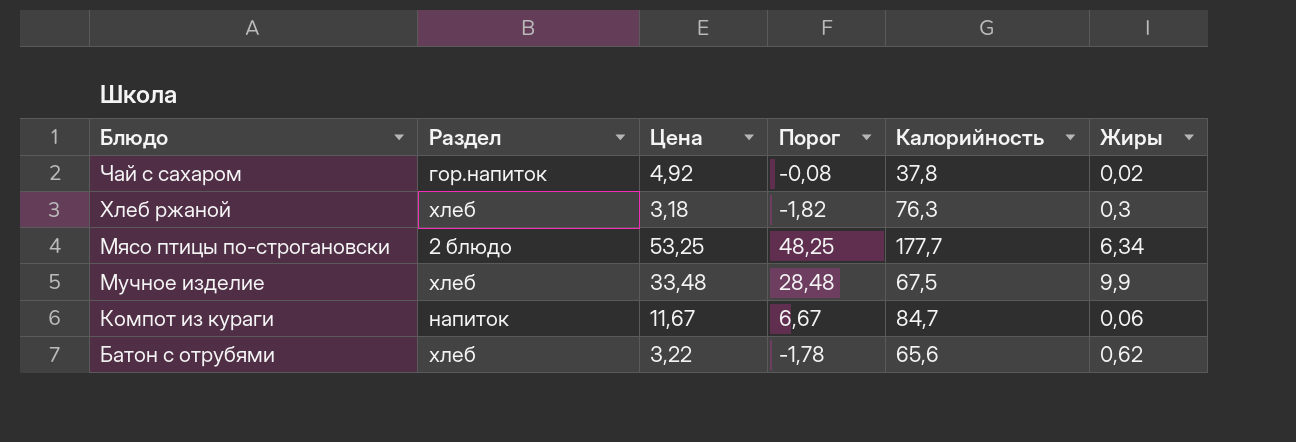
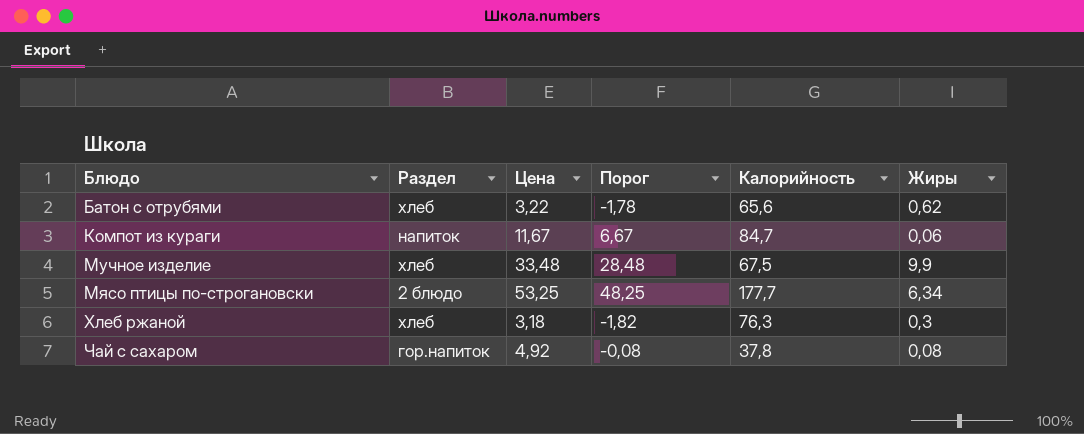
row order: Блюдо descending -> Блюдо ascending
Чай с сахаром | Жиры: 0,02 -> 0,08

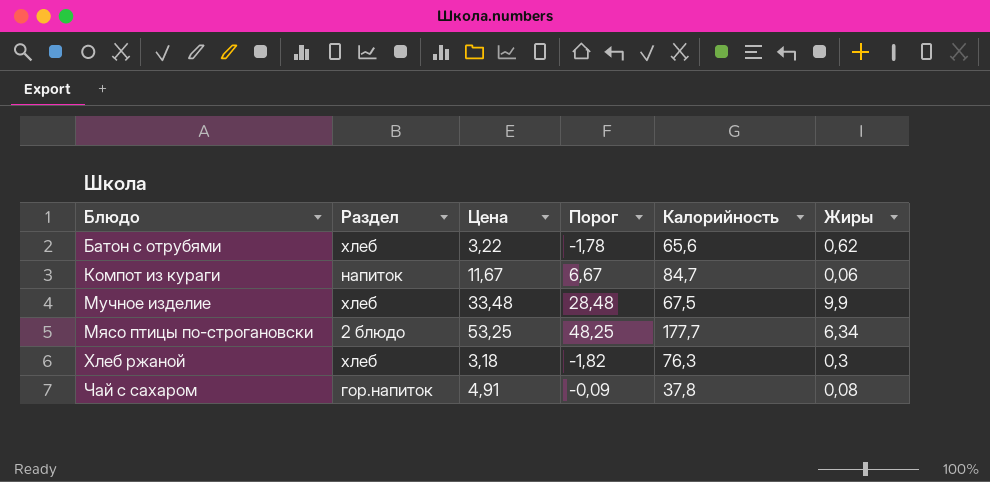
Чай с сахаром | Цена: 4,92 -> 4,91
Чай с сахаром | Порог: -0,08 -> -0,09

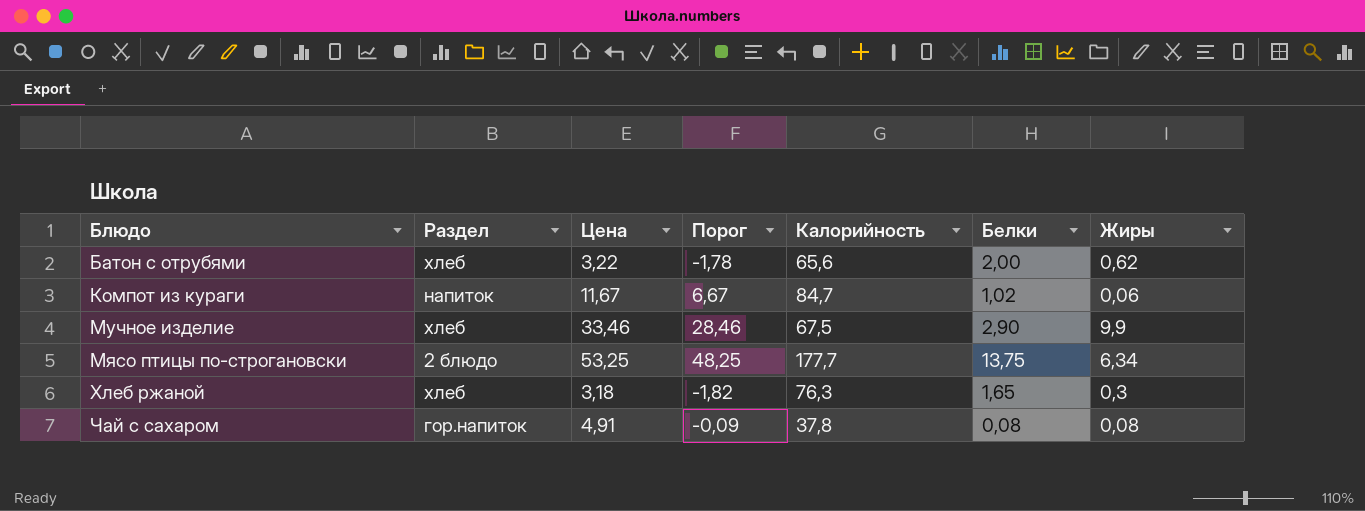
column Белки | position: none -> 6
Мучное изделие | Цена: 33,48 -> 33,46
Мучное изделие | Порог: 28,48 -> 28,46

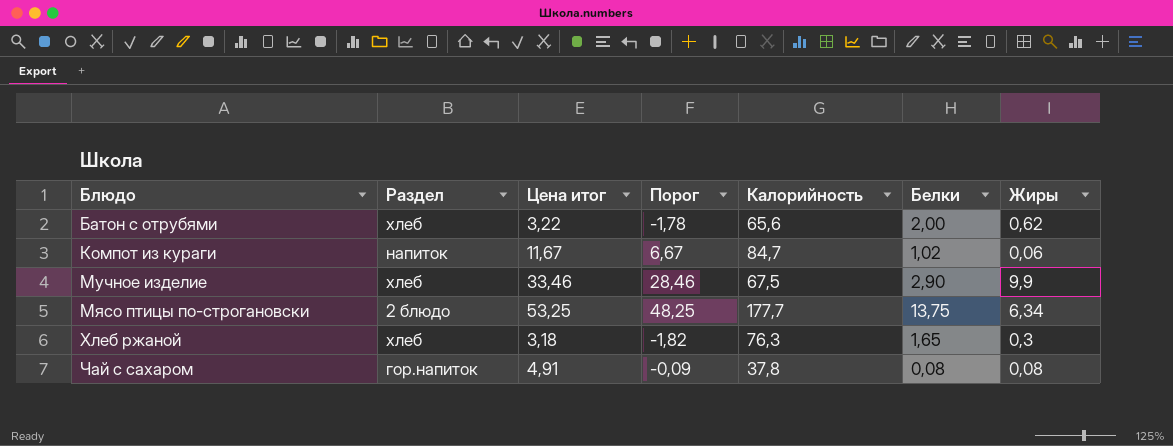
column name: Цена -> Цена итог

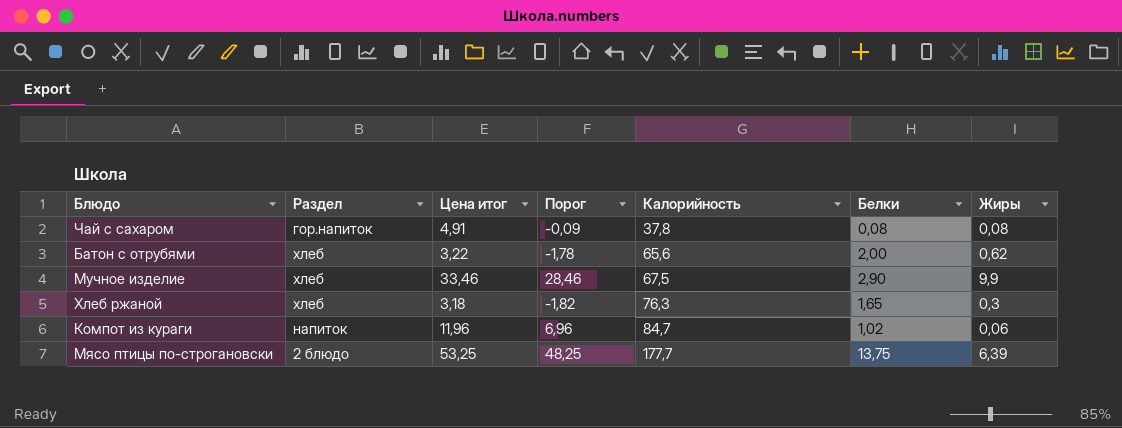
row order: Блюдо ascending -> Калорийность ascending
Компот из кураги | Цена итог: 11,67 -> 11,96
Компот из кураги | Порог: 6,67 -> 6,96
Мясо птицы по-строгановски | Жиры: 6,34 -> 6,39

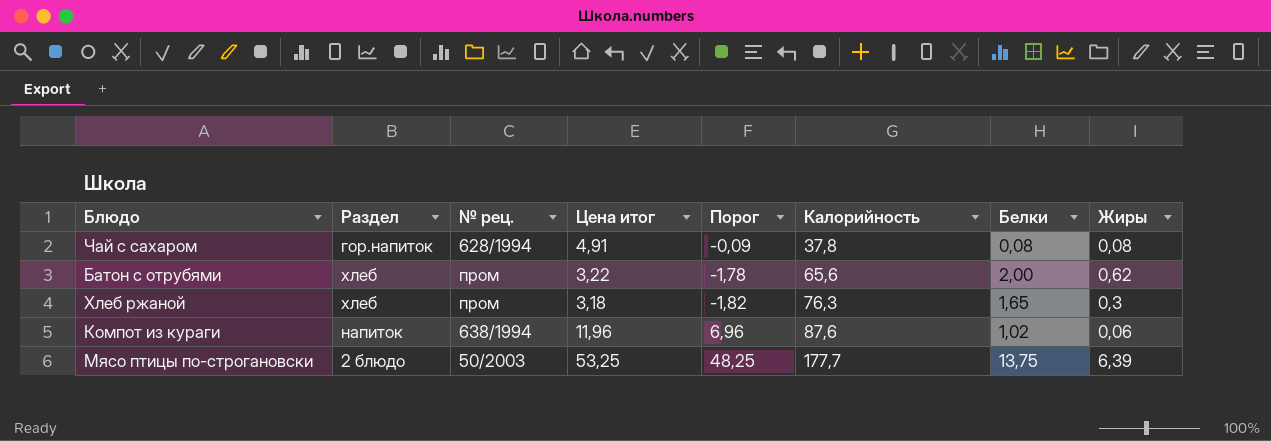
column № рец. | position: none -> 3
row Мучное изделие: хлеб | 33,46 | 28,46 | 67,5 | 2,90 | 9,9 -> none
Компот из кураги | Калорийность: 84,7 -> 87,6

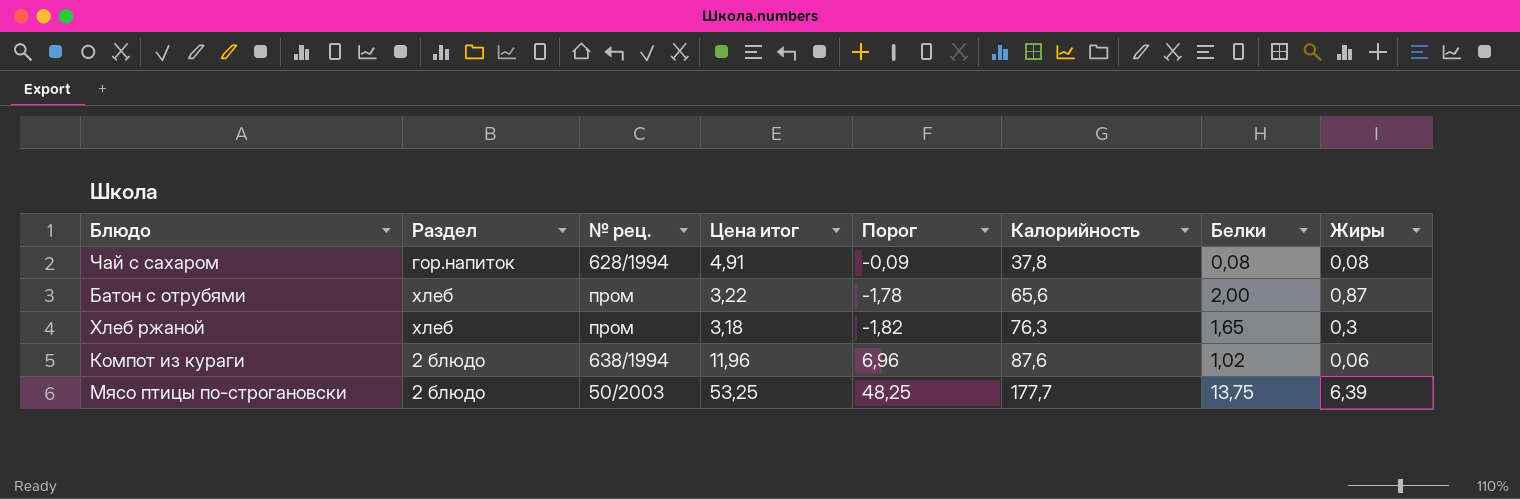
Батон с отрубями | Жиры: 0,62 -> 0,87
Компот из кураги | Раздел: напиток -> 2 блюдо

